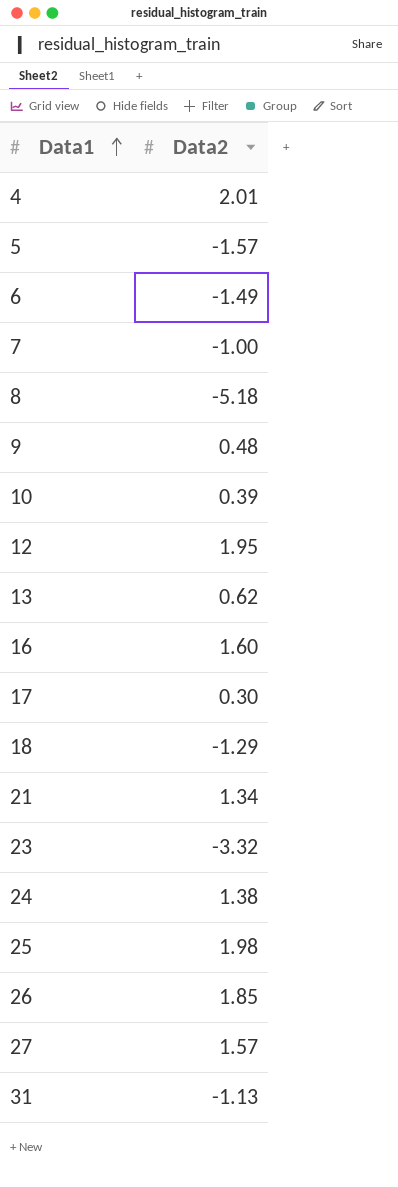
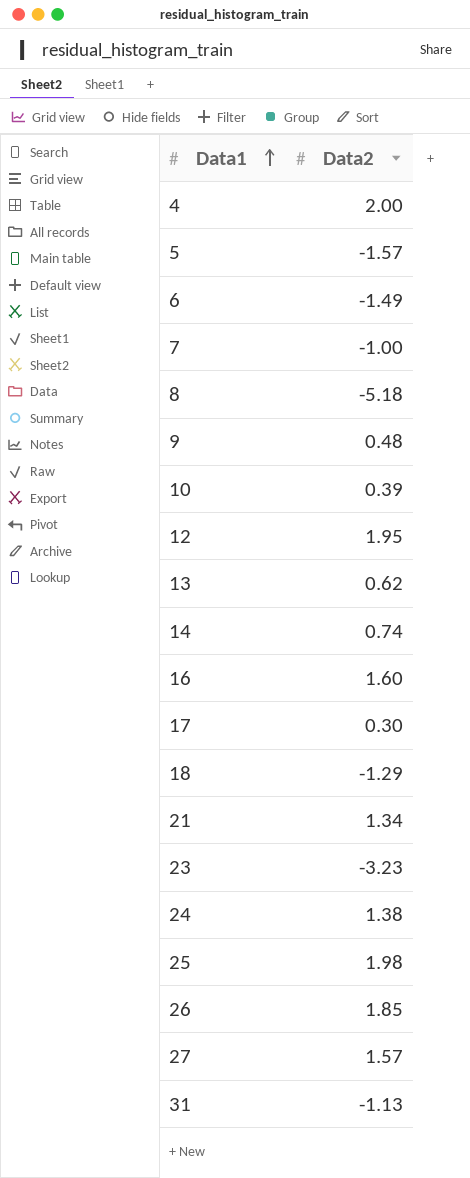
4 | Data2: 2.01 -> 2.00
row 14: none -> 0.74
23 | Data2: -3.32 -> -3.23

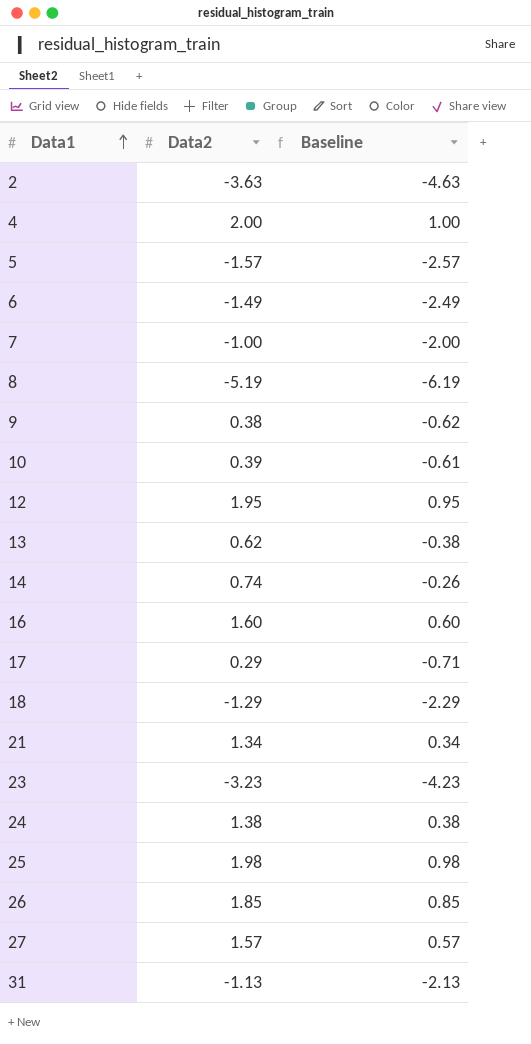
column Baseline | formula: none -> [Data2] - 1
row 2: none -> -3.63 | -4.63
8 | Data2: -5.18 -> -5.19
9 | Data2: 0.48 -> 0.38
17 | Data2: 0.30 -> 0.29

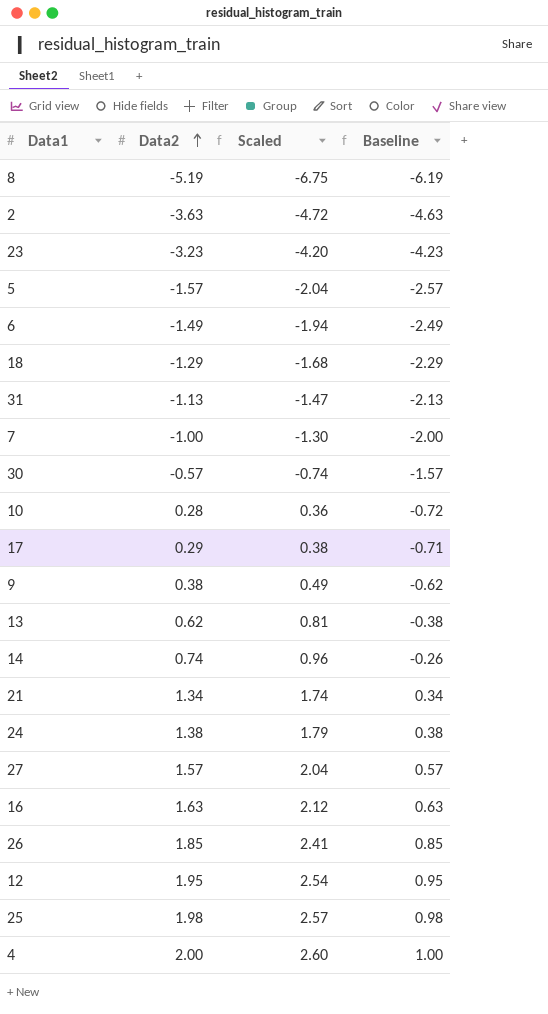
row order: Data1 ascending -> Data2 ascending
column Scaled | formula: none -> [Data2] * 1.3
row 30: none -> -0.57 | -0.74 | -1.57
10 | Data2: 0.39 -> 0.28
10 | Baseline: -0.61 -> -0.72
16 | Data2: 1.60 -> 1.63
16 | Baseline: 0.60 -> 0.63

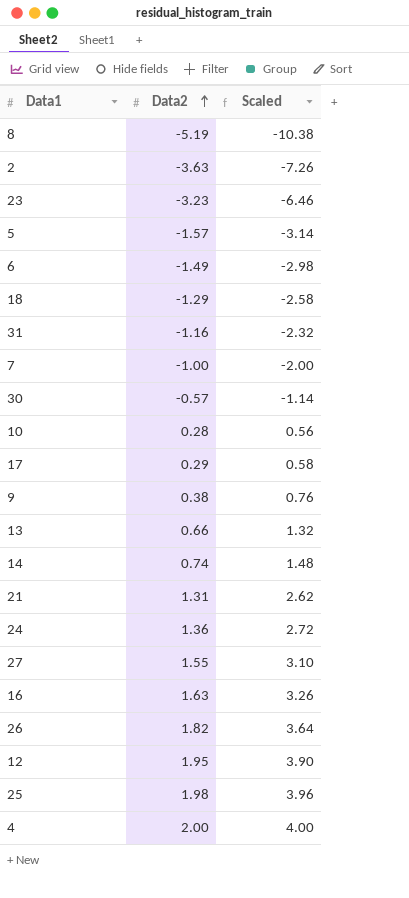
column Baseline | formula: [Data2] - 1 -> none
column Scaled | formula: [Data2] * 1.3 -> [Data2] * 2
31 | Data2: -1.13 -> -1.16
13 | Data2: 0.62 -> 0.66
21 | Data2: 1.34 -> 1.31
24 | Data2: 1.38 -> 1.36
27 | Data2: 1.57 -> 1.55
26 | Data2: 1.85 -> 1.82

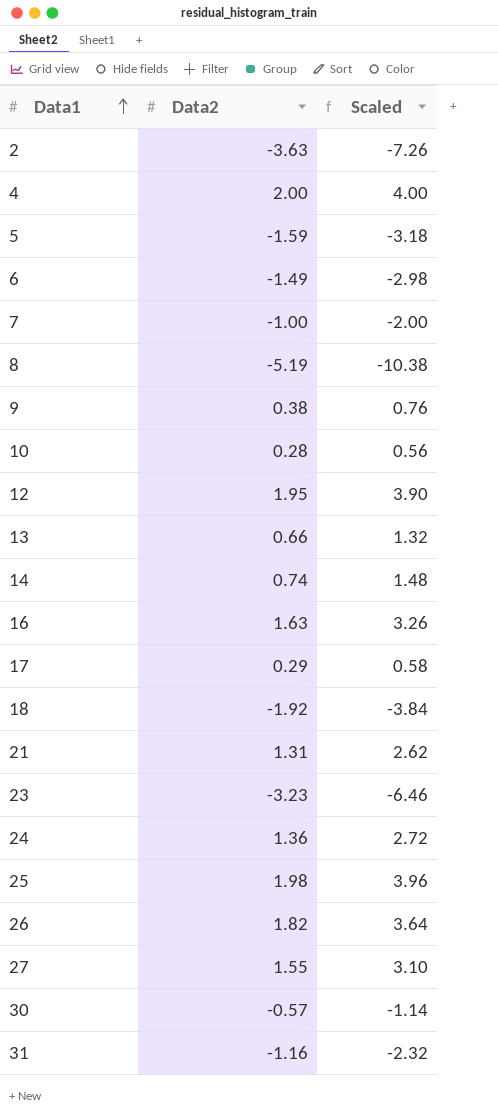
row order: Data2 ascending -> Data1 ascending
5 | Data2: -1.57 -> -1.59
5 | Scaled: -3.14 -> -3.18
18 | Data2: -1.29 -> -1.92
18 | Scaled: -2.58 -> -3.84

